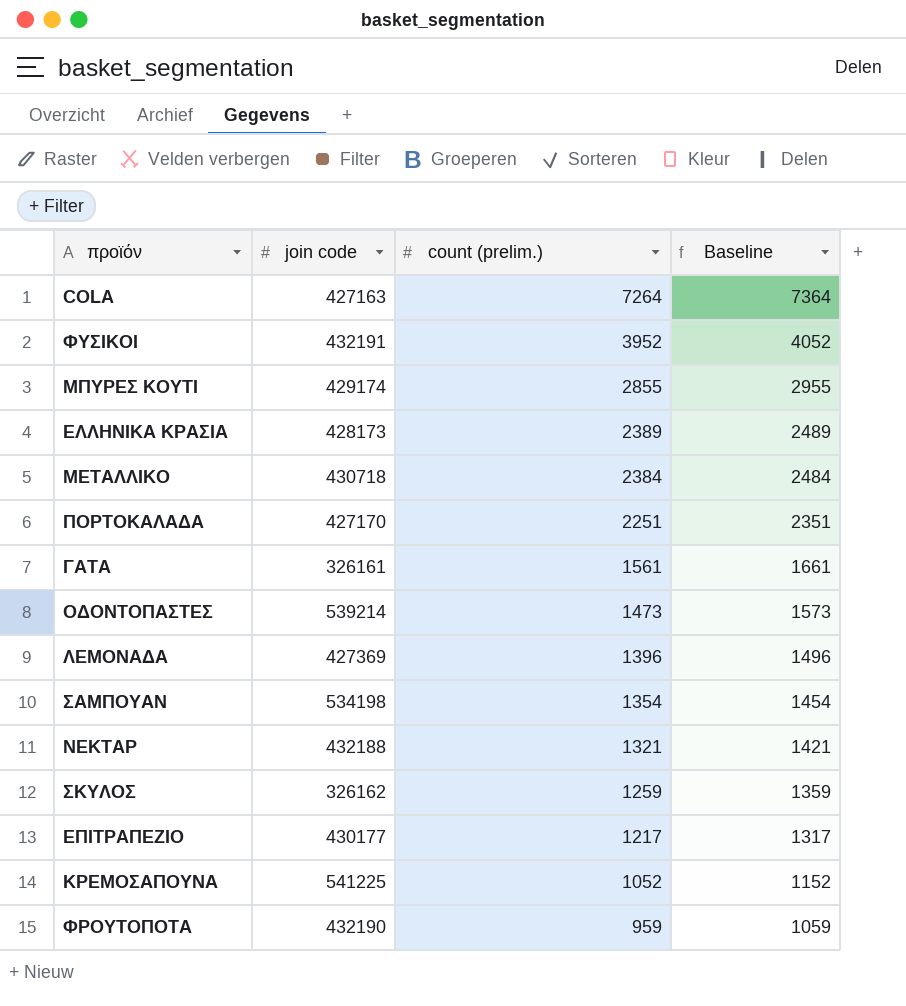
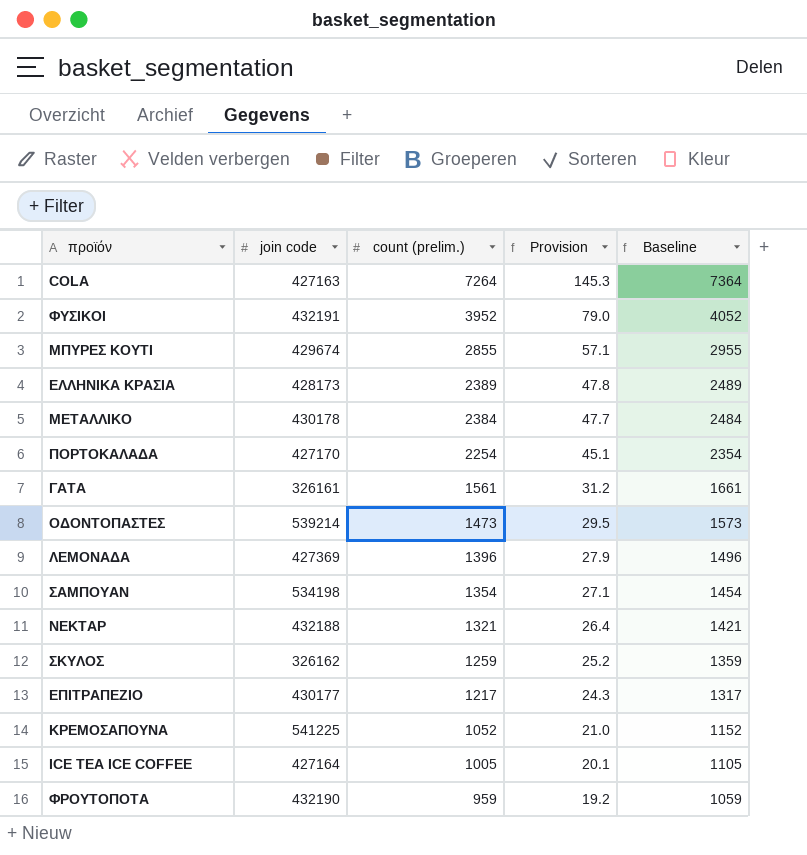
column Provision | formula: none -> [count (prelim.)] * 0.02
ΜΠΥΡΕΣ ΚΟΥΤΙ | join code: 429174 -> 429674
ΜΕΤΑΛΛΙΚΟ | join code: 430718 -> 430178
ΠΟΡΤΟΚΑΛΑΔΑ | count (prelim.): 2251 -> 2254
ΠΟΡΤΟΚΑΛΑΔΑ | Baseline: 2351 -> 2354
row ICE TEA ICE COFFEE: none -> 427164 | 1005 | 20.1 | 1105

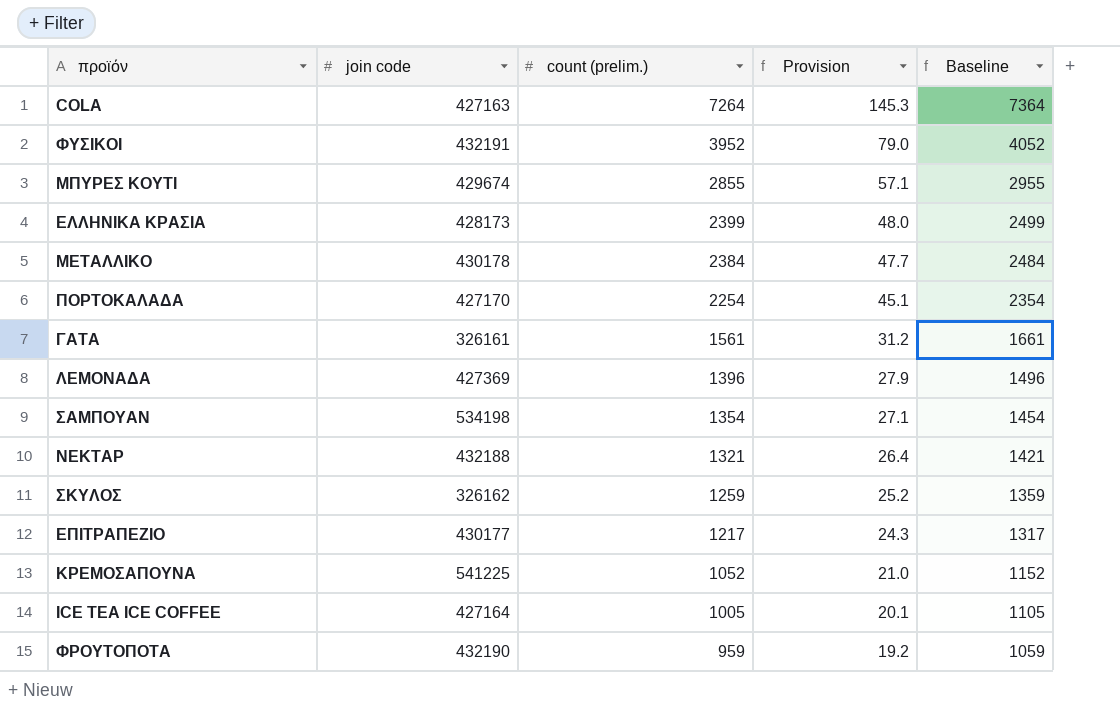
row ΟΔΟΝΤΟΠΑΣΤΕΣ: 539214 | 1473 | 29.5 | 1573 -> none
ΕΛΛΗΝΙΚΑ ΚΡΑΣΙΑ | count (prelim.): 2389 -> 2399
ΕΛΛΗΝΙΚΑ ΚΡΑΣΙΑ | Provision: 47.8 -> 48.0
ΕΛΛΗΝΙΚΑ ΚΡΑΣΙΑ | Baseline: 2489 -> 2499

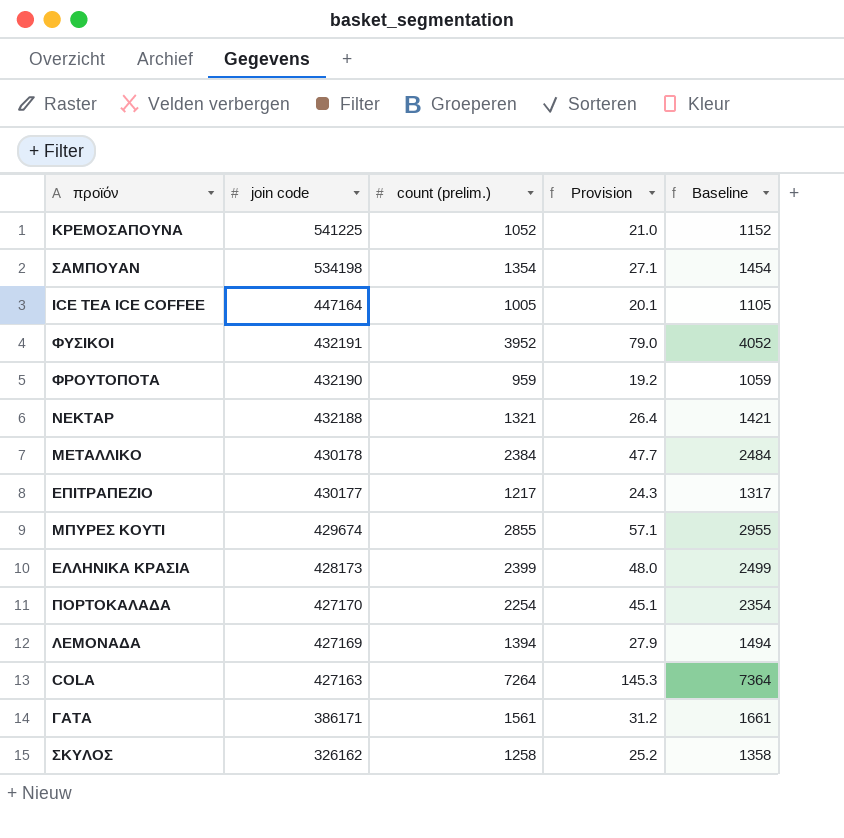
row order: count (prelim.) descending -> join code descending
ICE TEA ICE COFFEE | join code: 427164 -> 447164
ΛΕΜΟΝΑΔΑ | join code: 427369 -> 427169
ΛΕΜΟΝΑΔΑ | count (prelim.): 1396 -> 1394
ΛΕΜΟΝΑΔΑ | Baseline: 1496 -> 1494
ΓΑΤΑ | join code: 326161 -> 386171
ΣΚΥΛΟΣ | count (prelim.): 1259 -> 1258
ΣΚΥΛΟΣ | Baseline: 1359 -> 1358

